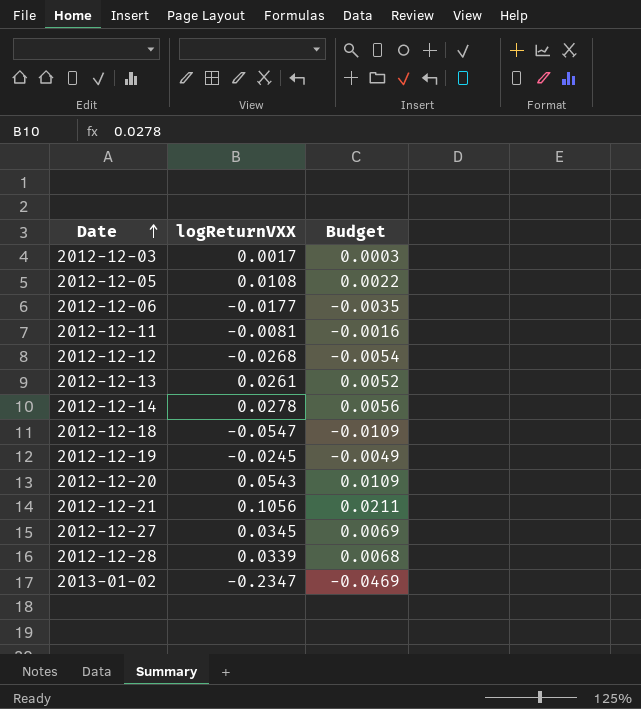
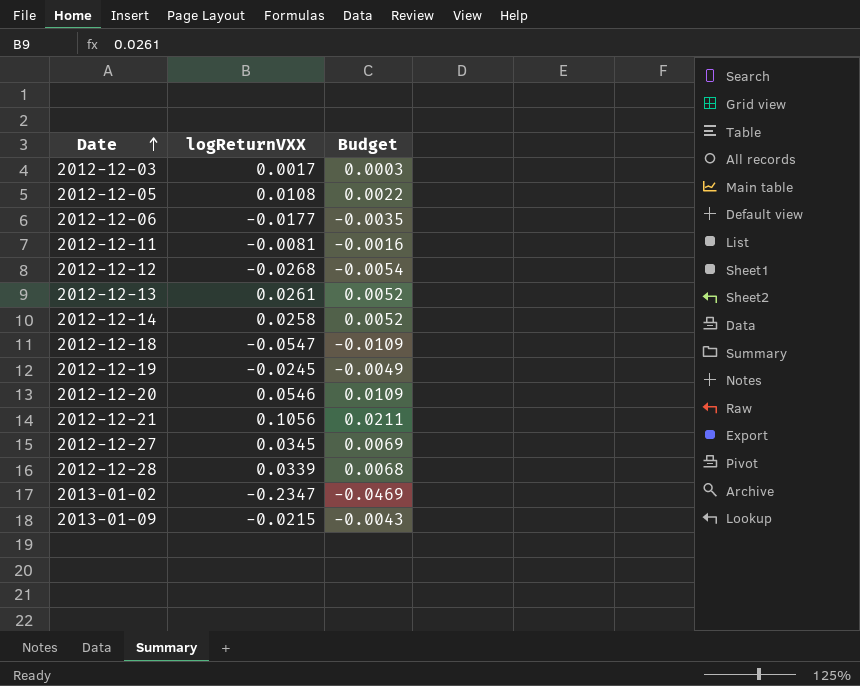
2012-12-14 | logReturnVXX: 0.0278 -> 0.0258
2012-12-14 | Budget: 0.0056 -> 0.0052
2012-12-20 | logReturnVXX: 0.0543 -> 0.0546
row 2013-01-09: none -> -0.0215 | -0.0043

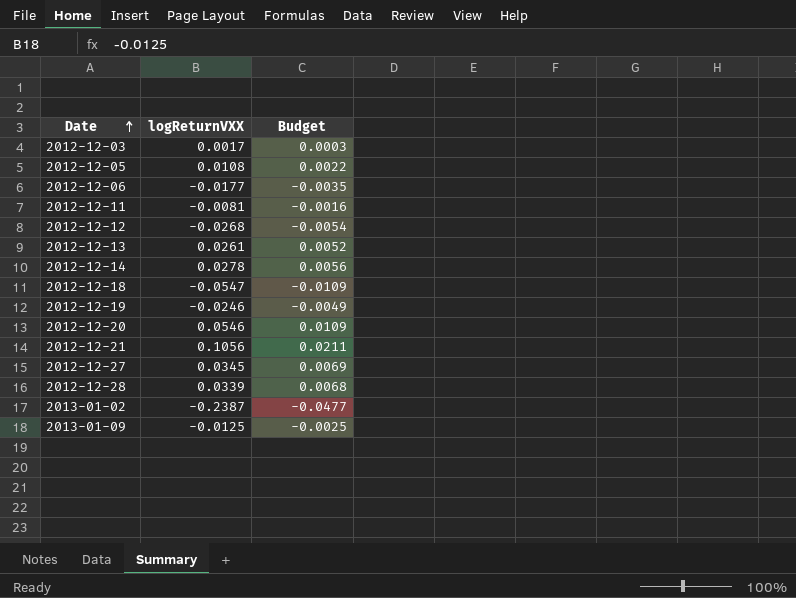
2012-12-14 | logReturnVXX: 0.0258 -> 0.0278
2012-12-14 | Budget: 0.0052 -> 0.0056
2012-12-19 | logReturnVXX: -0.0245 -> -0.0246
2013-01-02 | logReturnVXX: -0.2347 -> -0.2387
2013-01-02 | Budget: -0.0469 -> -0.0477
2013-01-09 | logReturnVXX: -0.0215 -> -0.0125
2013-01-09 | Budget: -0.0043 -> -0.0025

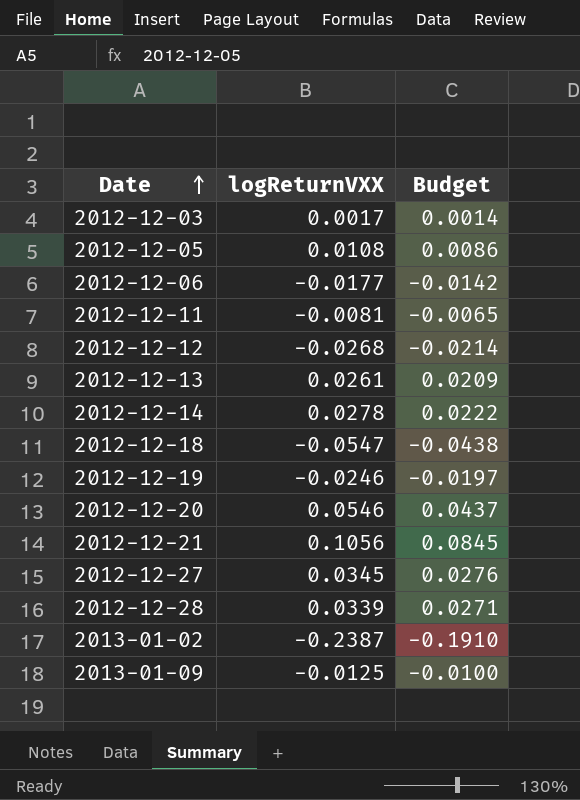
column Budget | formula: [logReturnVXX] * 0.2 -> [logReturnVXX] * 0.8

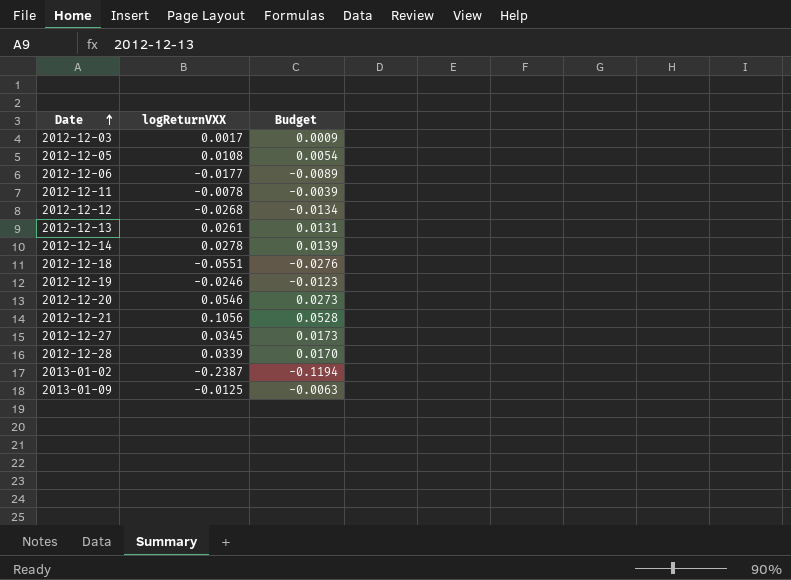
column Budget | formula: [logReturnVXX] * 0.8 -> [logReturnVXX] * 0.5
2012-12-11 | logReturnVXX: -0.0081 -> -0.0078
2012-12-18 | logReturnVXX: -0.0547 -> -0.0551

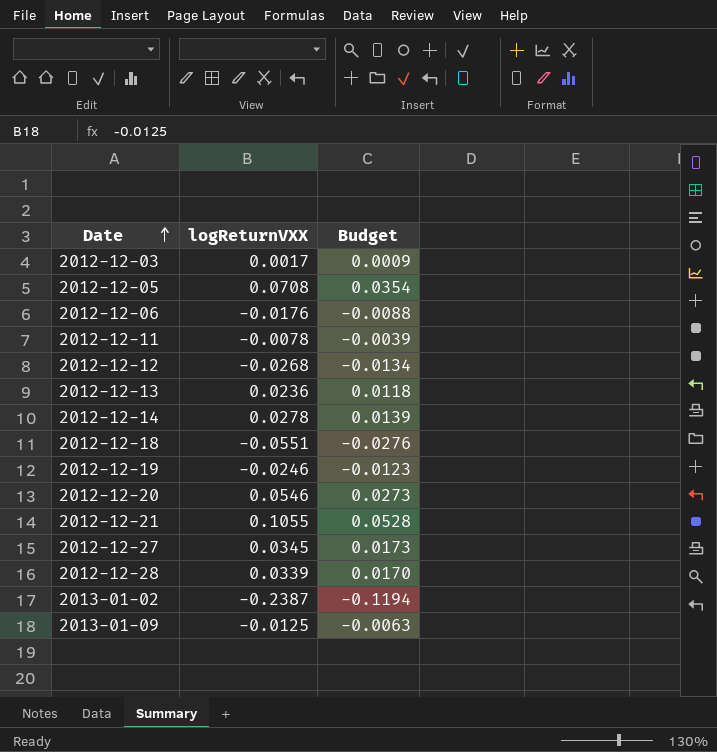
2012-12-05 | logReturnVXX: 0.0108 -> 0.0708
2012-12-05 | Budget: 0.0054 -> 0.0354
2012-12-06 | logReturnVXX: -0.0177 -> -0.0176
2012-12-06 | Budget: -0.0089 -> -0.0088
2012-12-13 | logReturnVXX: 0.0261 -> 0.0236
2012-12-13 | Budget: 0.0131 -> 0.0118
2012-12-21 | logReturnVXX: 0.1056 -> 0.1055

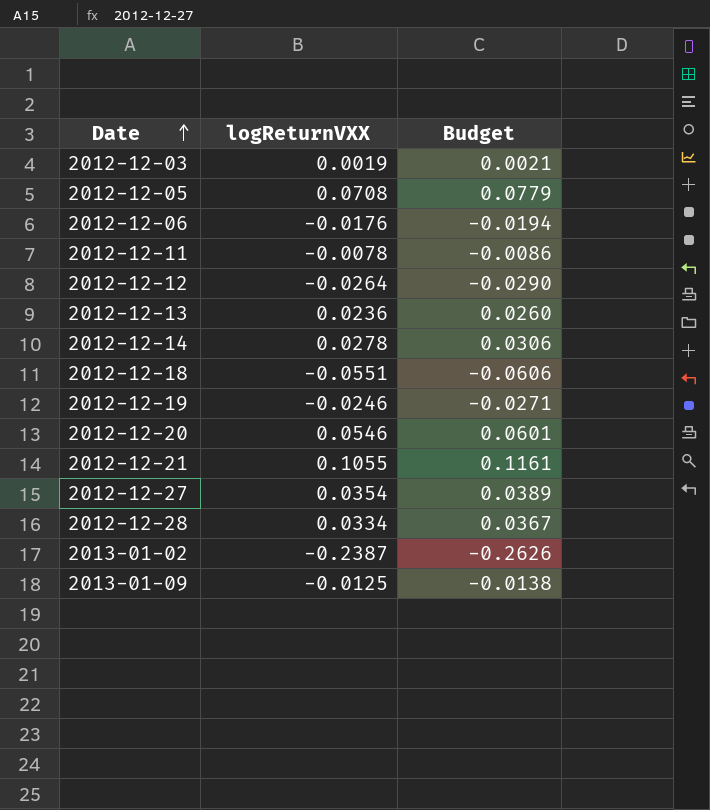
column Budget | formula: [logReturnVXX] * 0.5 -> [logReturnVXX] * 1.1
2012-12-03 | logReturnVXX: 0.0017 -> 0.0019
2012-12-12 | logReturnVXX: -0.0268 -> -0.0264
2012-12-27 | logReturnVXX: 0.0345 -> 0.0354
2012-12-28 | logReturnVXX: 0.0339 -> 0.0334

